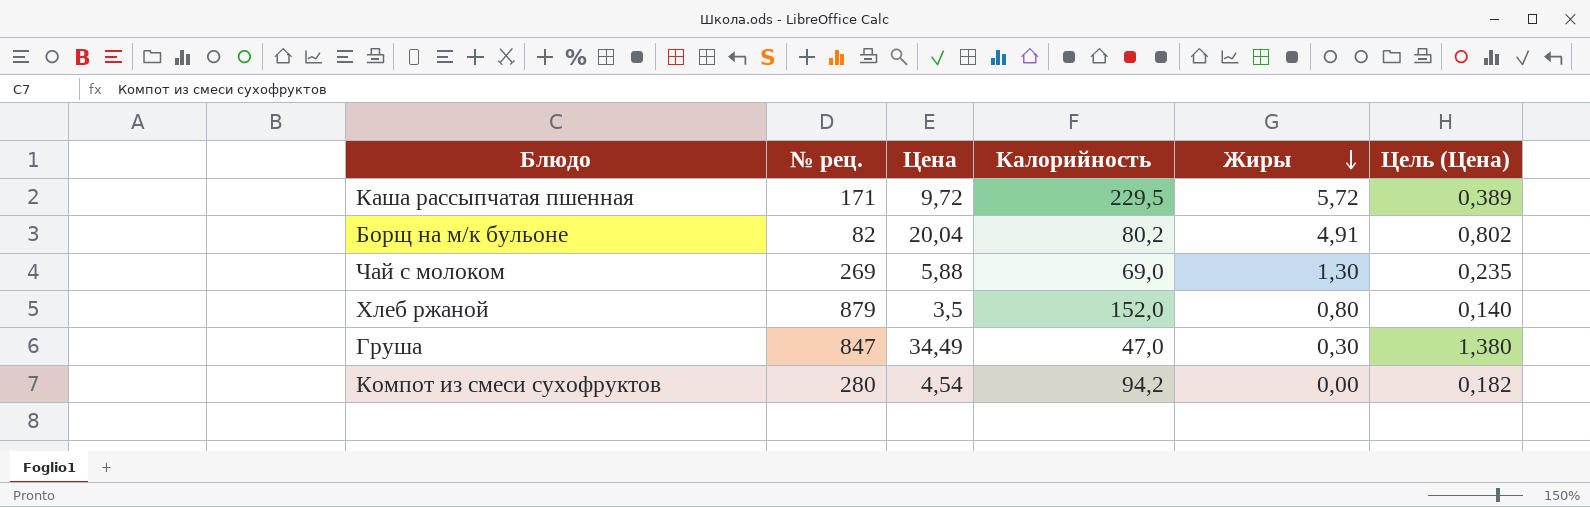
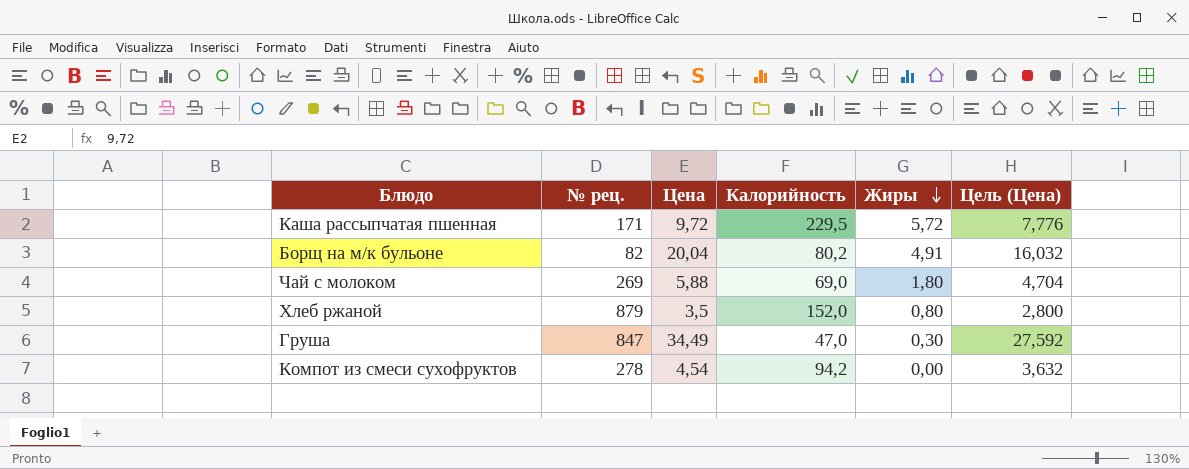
column Цель (Цена) | formula: [Цена] * 0,04 -> [Цена] * 0,8
Чай с молоком | Жиры: 1,30 -> 1,80
Компот из смеси сухофруктов | № рец.: 280 -> 278

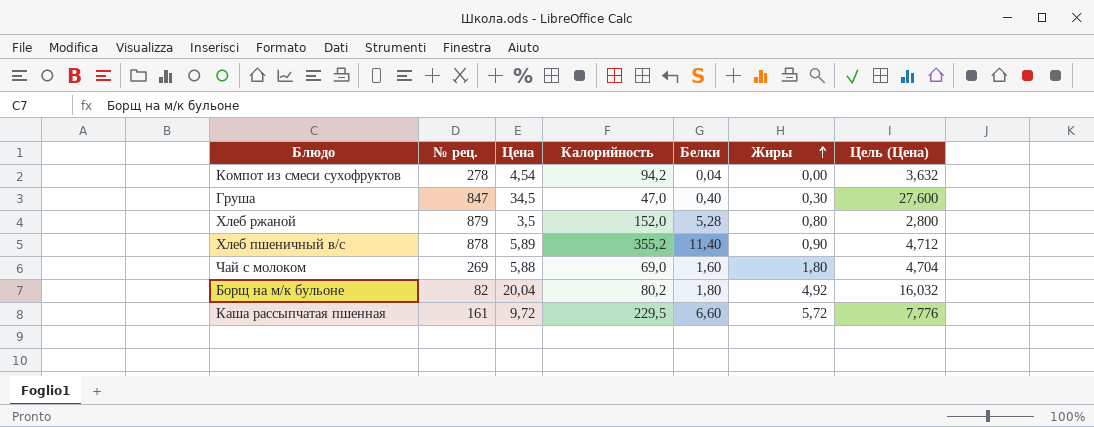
row order: Жиры descending -> Жиры ascending
column Белки | position: none -> 5
Груша | Цена: 34,49 -> 34,5
Груша | Цель (Цена): 27,592 -> 27,600
row Хлеб пшеничный в/с: none -> 878 | 5,89 | 355,2 | 11,40 | 0,90 | 4,712
Борщ на м/к бульоне | Жиры: 4,91 -> 4,92
Каша рассыпчатая пшенная | № рец.: 171 -> 161

